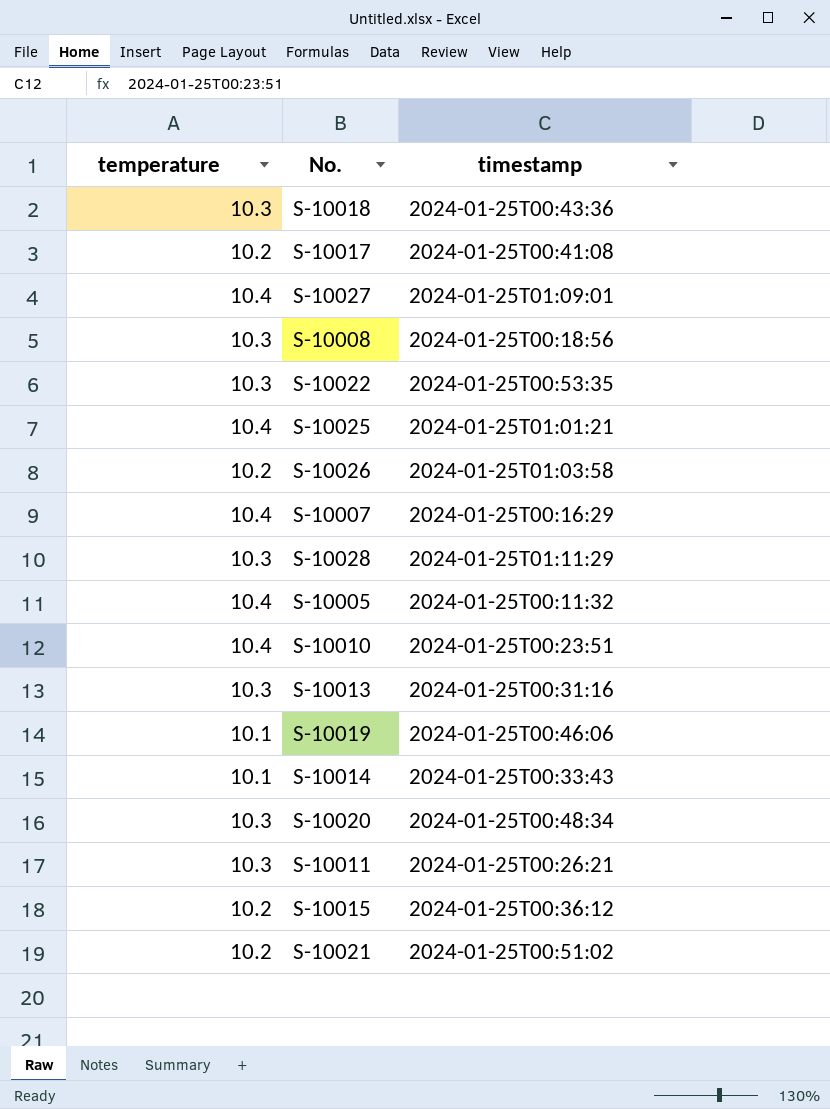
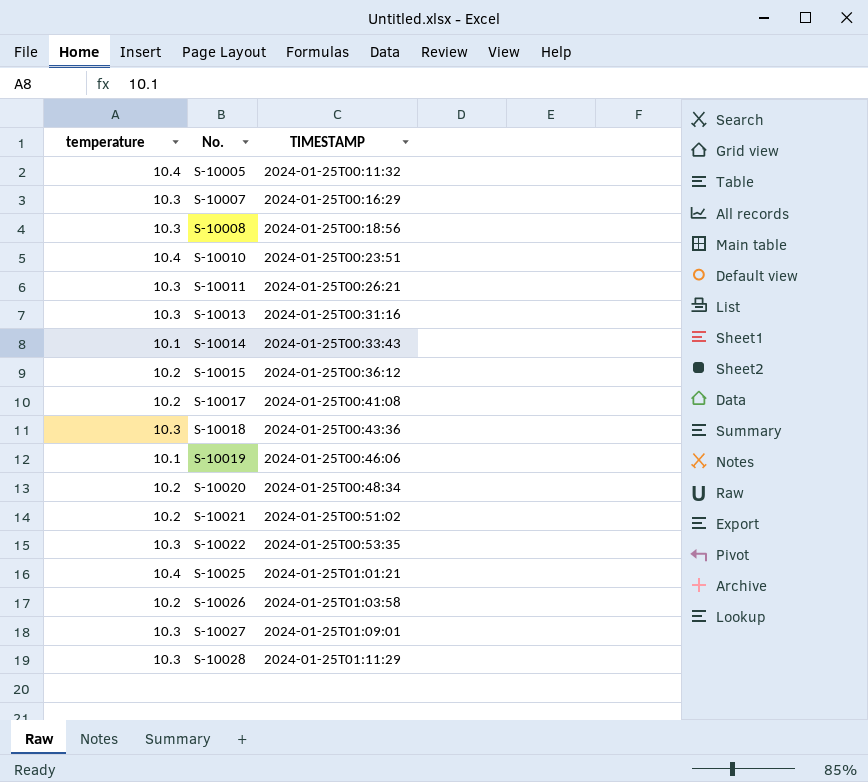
row order: none -> No. ascending
column name: timestamp -> TIMESTAMP
S-10007 | temperature: 10.4 -> 10.3
S-10020 | temperature: 10.3 -> 10.2
S-10027 | temperature: 10.4 -> 10.3

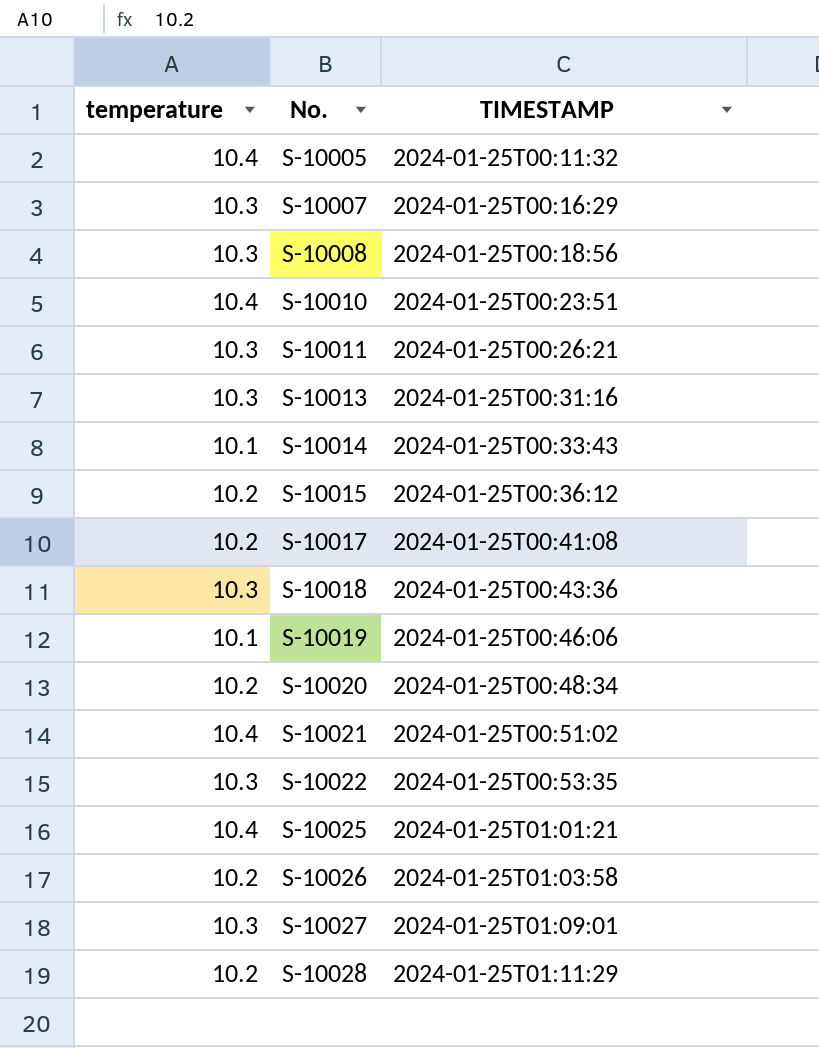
S-10021 | temperature: 10.2 -> 10.4
S-10028 | temperature: 10.3 -> 10.2

